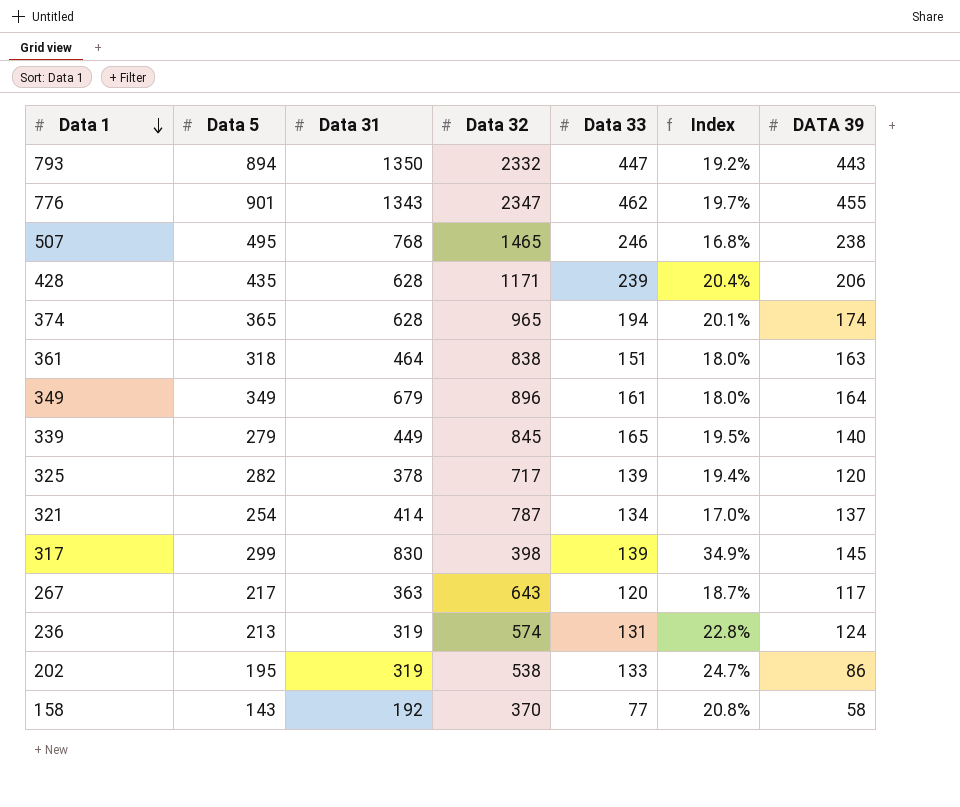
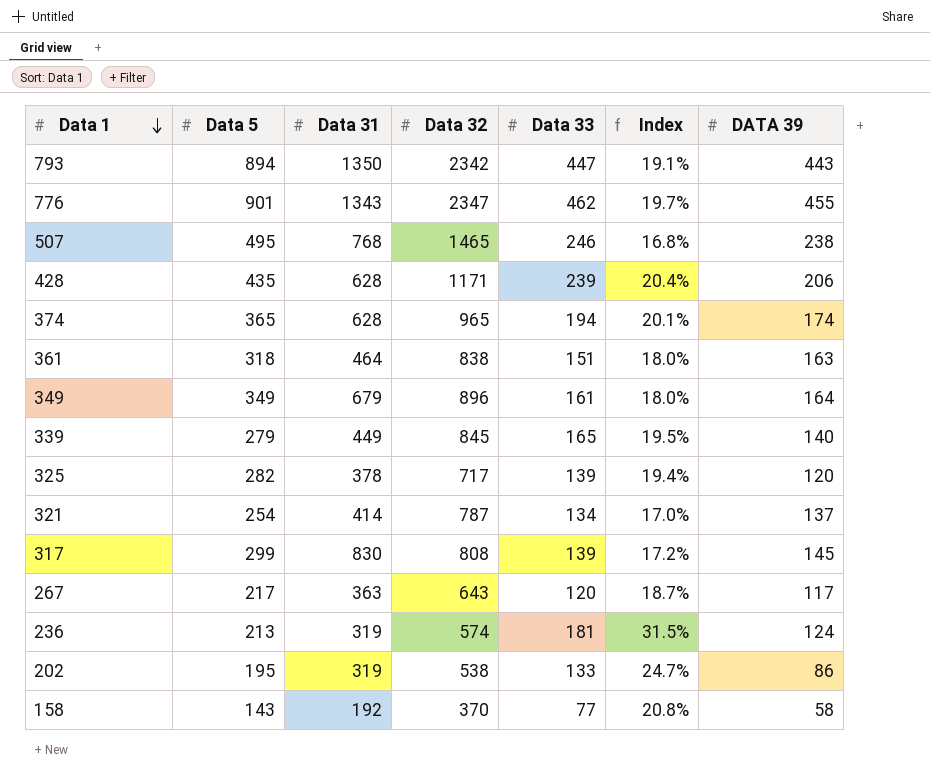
793 | Data 32: 2332 -> 2342
793 | Index: 19.2% -> 19.1%
317 | Data 32: 398 -> 808
317 | Index: 34.9% -> 17.2%
236 | Data 33: 131 -> 181
236 | Index: 22.8% -> 31.5%

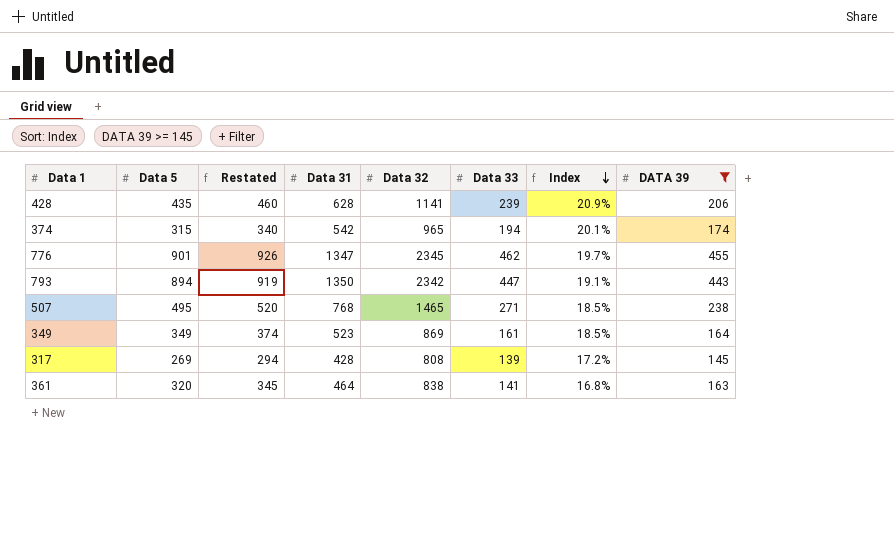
filter: none -> DATA 39 >= 145
row order: Data 1 descending -> Index descending
column Restated | formula: none -> [Data 5] + 25
428 | Data 32: 1171 -> 1141
428 | Index: 20.4% -> 20.9%
374 | Data 5: 365 -> 315
374 | Data 31: 628 -> 542
776 | Data 31: 1343 -> 1347
776 | Data 32: 2347 -> 2345
507 | Data 33: 246 -> 271
507 | Index: 16.8% -> 18.5%
349 | Data 31: 679 -> 523
349 | Data 32: 896 -> 869
349 | Index: 18.0% -> 18.5%
317 | Data 5: 299 -> 269
317 | Data 31: 830 -> 428
361 | Data 5: 318 -> 320
361 | Data 33: 151 -> 141
361 | Index: 18.0% -> 16.8%

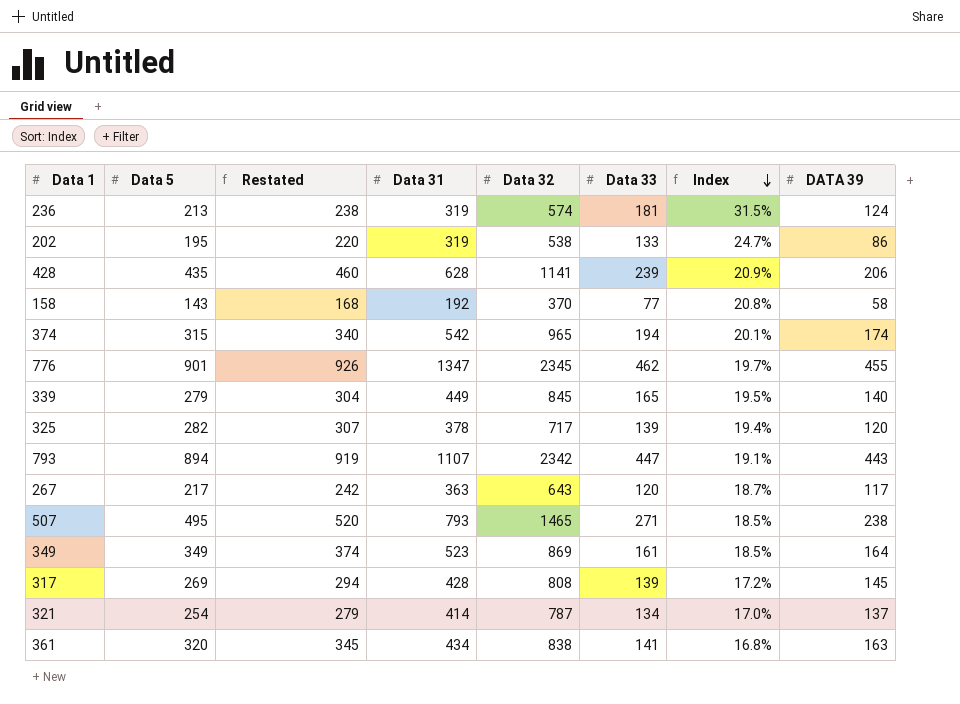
filter: DATA 39 >= 145 -> none
793 | Data 31: 1350 -> 1107
507 | Data 31: 768 -> 793
361 | Data 31: 464 -> 434

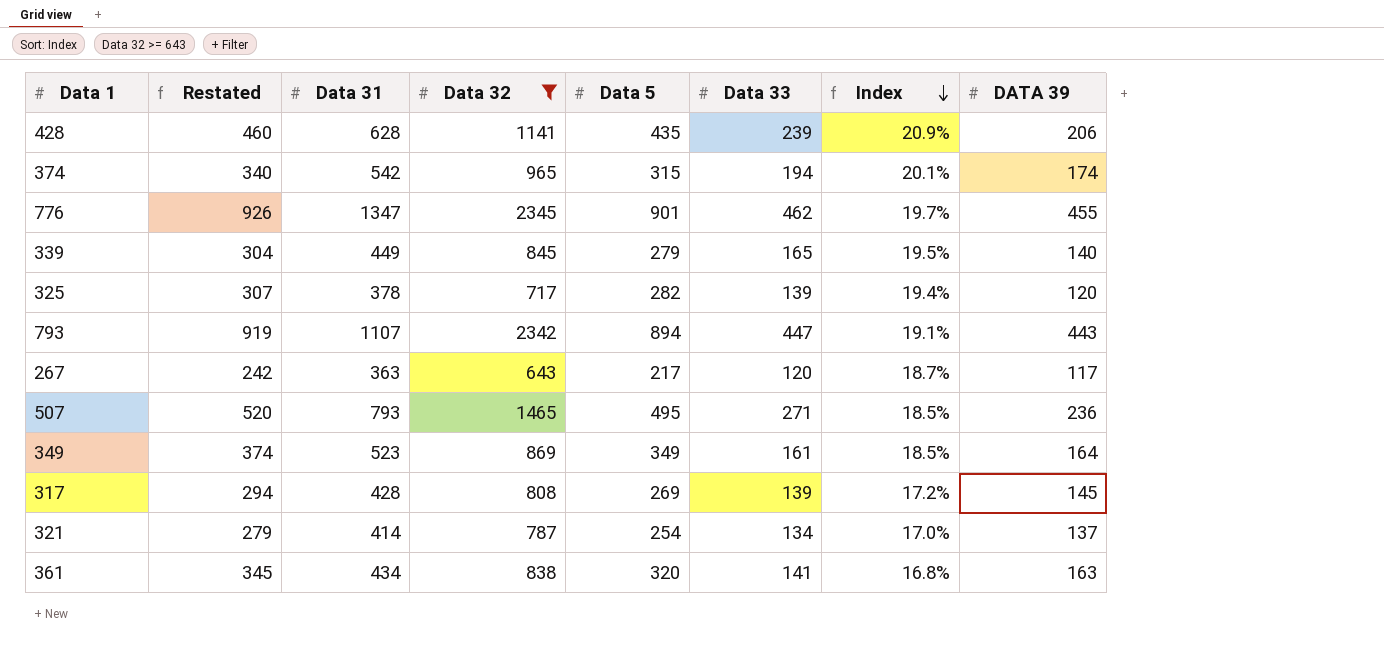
filter: none -> Data 32 >= 643
column Data 5 | position: 2 -> 5
507 | DATA 39: 238 -> 236

